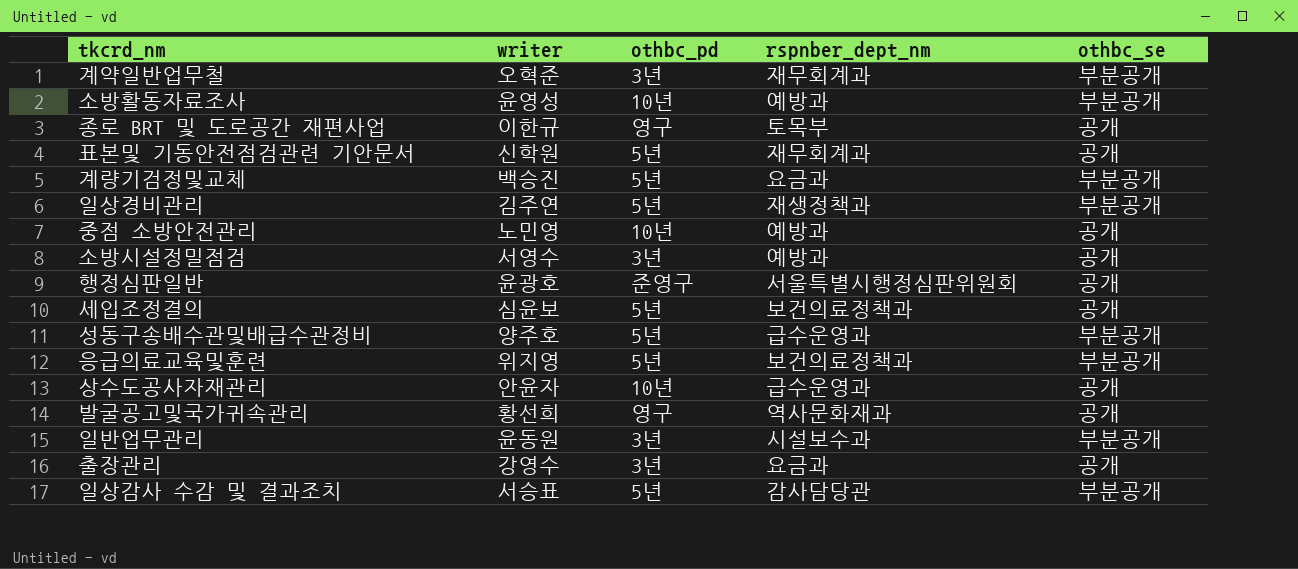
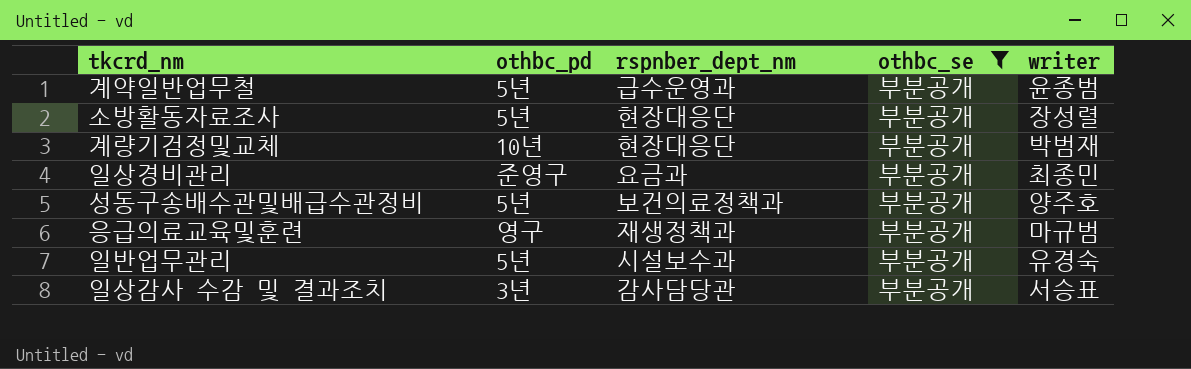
filter: none -> othbc_se = 부분공개
column writer | position: 2 -> 5
계약일반업무철 | othbc_pd: 3년 -> 5년
계약일반업무철 | rspnber_dept_nm: 재무회계과 -> 급수운영과
계약일반업무철 | writer: 오혁준 -> 윤종범
소방활동자료조사 | othbc_pd: 10년 -> 5년
소방활동자료조사 | rspnber_dept_nm: 예방과 -> 현장대응단
소방활동자료조사 | writer: 윤영성 -> 장성렬
계량기검정및교체 | othbc_pd: 5년 -> 10년
계량기검정및교체 | rspnber_dept_nm: 요금과 -> 현장대응단
계량기검정및교체 | writer: 백승진 -> 박범재
일상경비관리 | othbc_pd: 5년 -> 준영구
일상경비관리 | rspnber_dept_nm: 재생정책과 -> 요금과
일상경비관리 | writer: 김주연 -> 최종민
성동구송배수관및배급수관정비 | rspnber_dept_nm: 급수운영과 -> 보건의료정책과
응급의료교육및훈련 | othbc_pd: 5년 -> 영구
응급의료교육및훈련 | rspnber_dept_nm: 보건의료정책과 -> 재생정책과
응급의료교육및훈련 | writer: 위지영 -> 마규범
일반업무관리 | othbc_pd: 3년 -> 5년
일반업무관리 | writer: 윤동원 -> 유경숙
일상감사 수감 및 결과조치 | othbc_pd: 5년 -> 3년

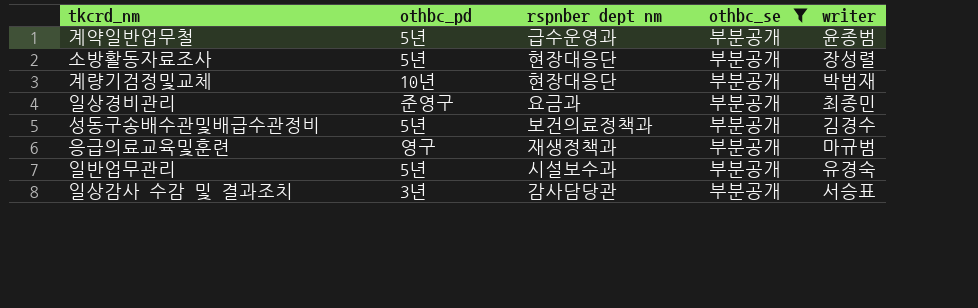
column name: rspnber_dept_nm -> rspnber dept nm
성동구송배수관및배급수관정비 | writer: 양주호 -> 김경수

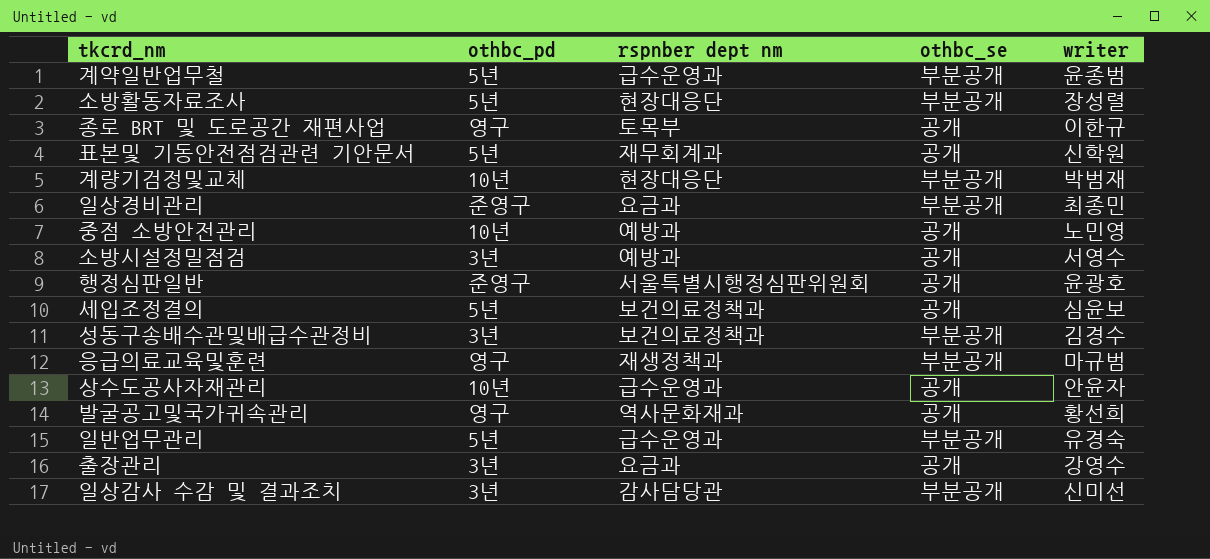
filter: othbc_se = 부분공개 -> none
성동구송배수관및배급수관정비 | othbc_pd: 5년 -> 3년
일반업무관리 | rspnber dept nm: 시설보수과 -> 급수운영과
일상감사 수감 및 결과조치 | writer: 서승표 -> 신미선

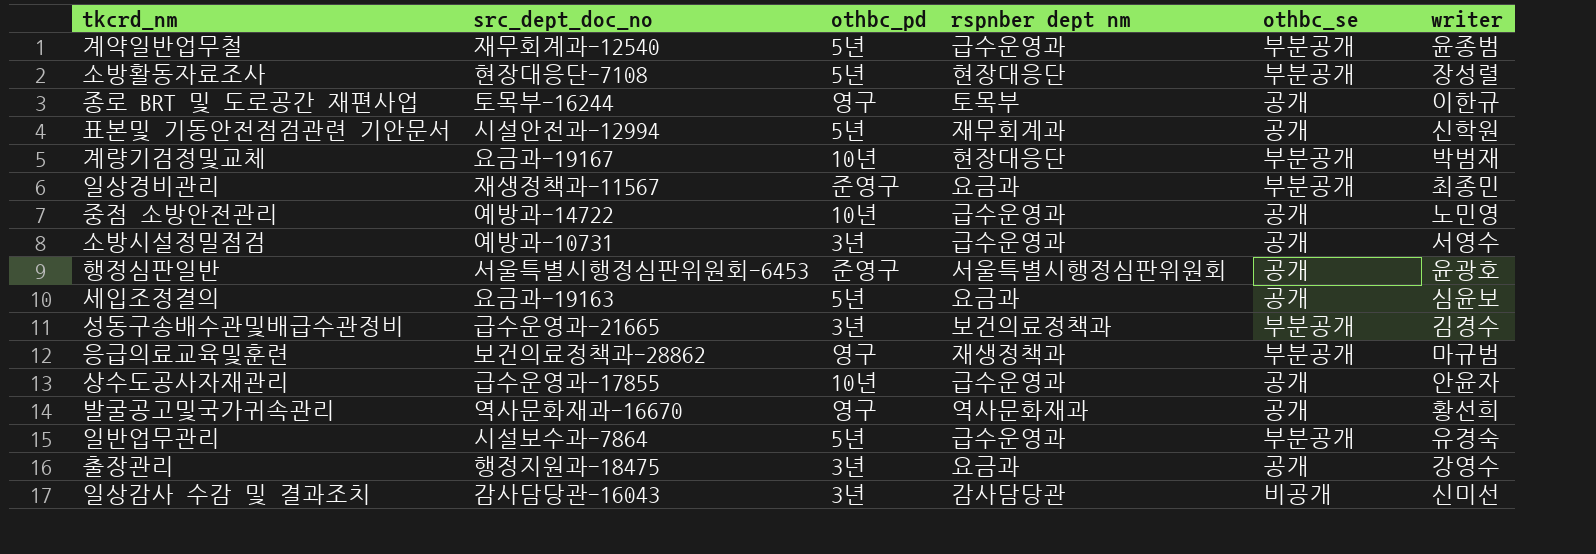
column src_dept_doc_no | position: none -> 2
중점 소방안전관리 | rspnber dept nm: 예방과 -> 급수운영과
소방시설정밀점검 | rspnber dept nm: 예방과 -> 급수운영과
세입조정결의 | rspnber dept nm: 보건의료정책과 -> 요금과
일상감사 수감 및 결과조치 | othbc_se: 부분공개 -> 비공개

